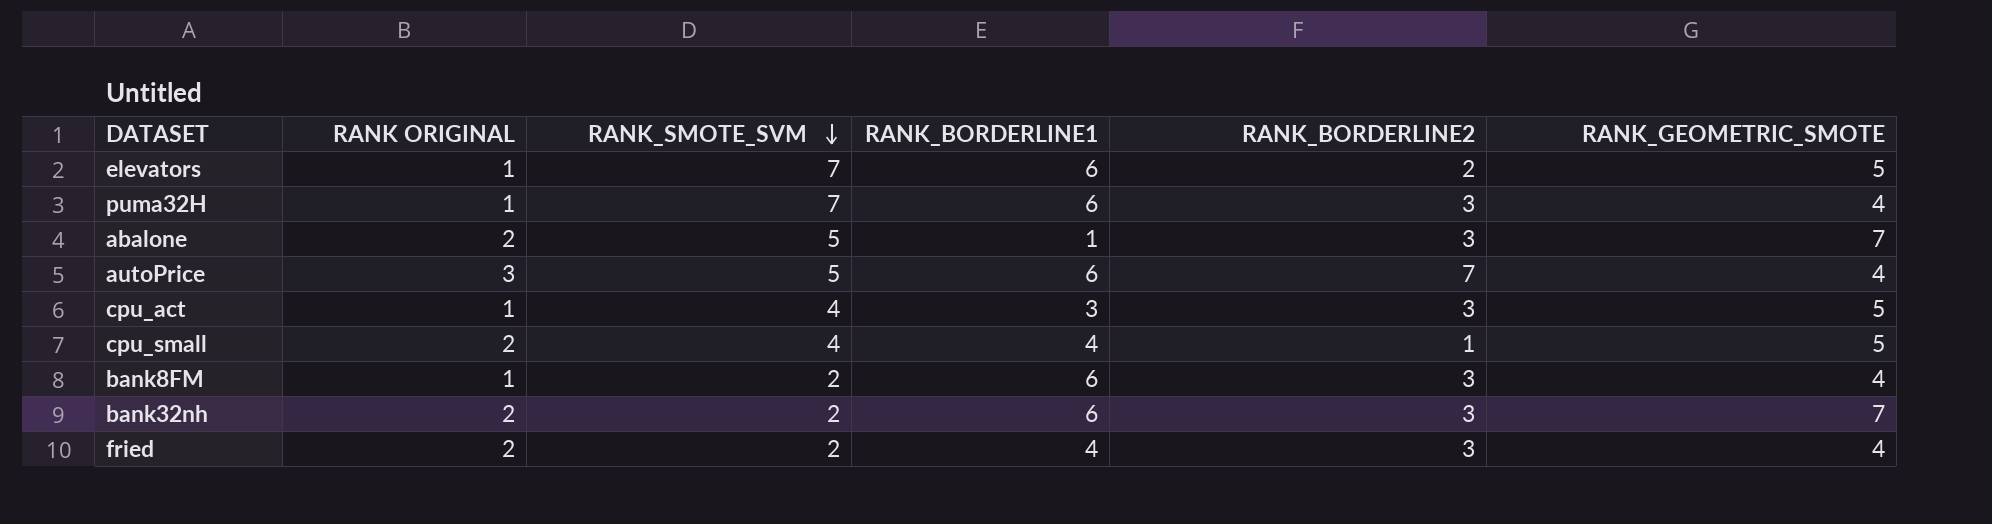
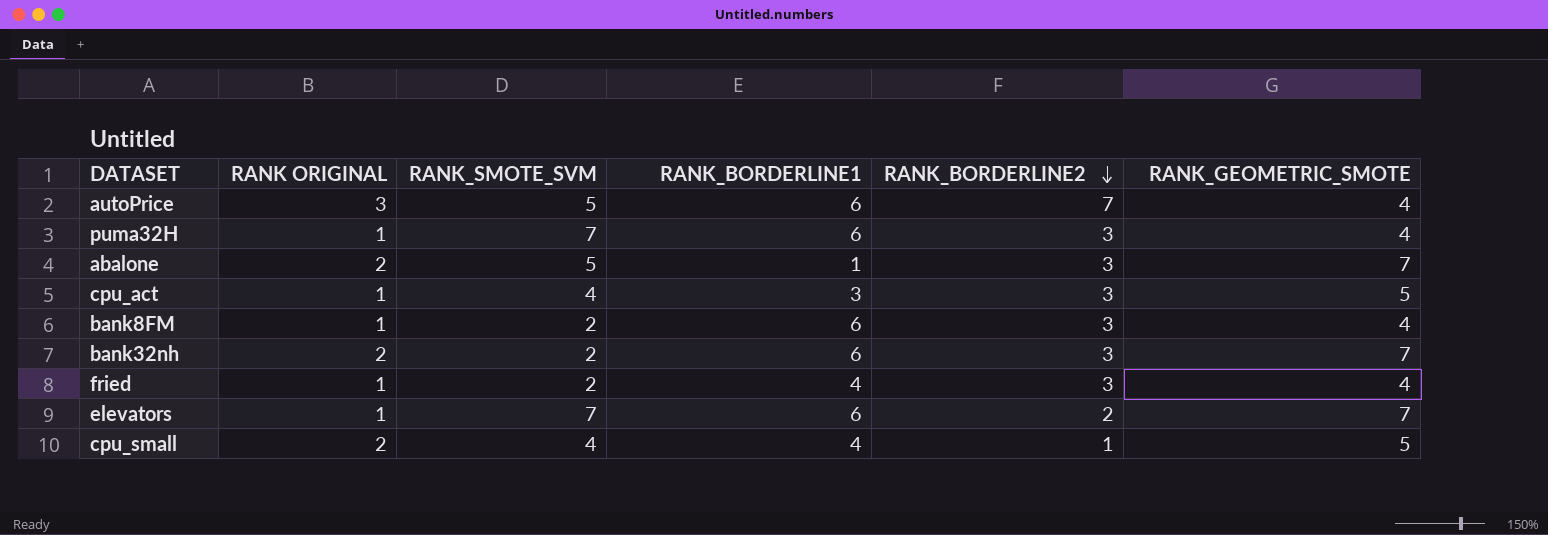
row order: RANK_SMOTE_SVM descending -> RANK_BORDERLINE2 descending
fried | RANK ORIGINAL: 2 -> 1
elevators | RANK_GEOMETRIC_SMOTE: 5 -> 7

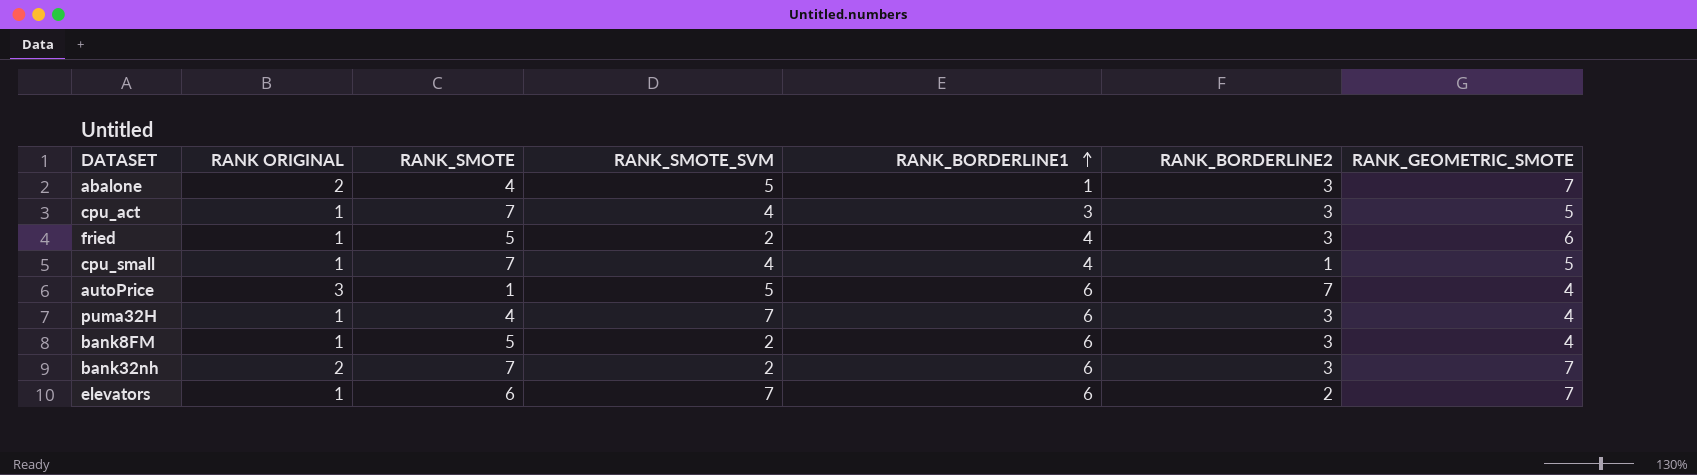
row order: RANK_BORDERLINE2 descending -> RANK_BORDERLINE1 ascending
column RANK_SMOTE | position: none -> 3
fried | RANK_GEOMETRIC_SMOTE: 4 -> 6
cpu_small | RANK ORIGINAL: 2 -> 1

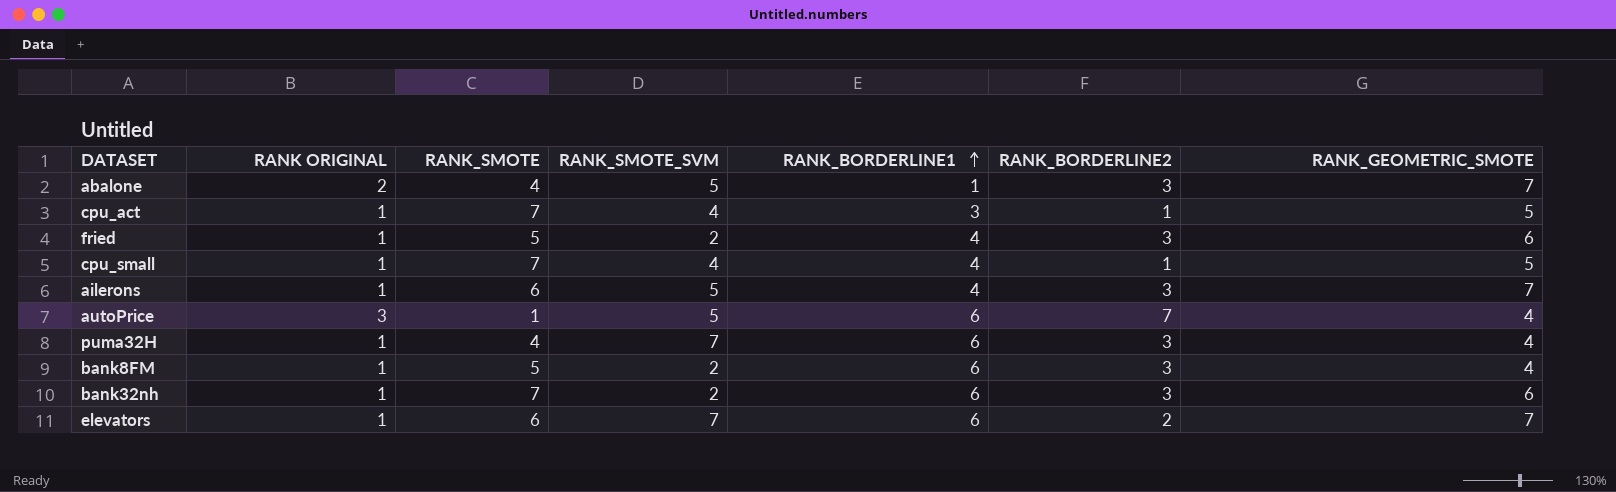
cpu_act | RANK_BORDERLINE2: 3 -> 1
row ailerons: none -> 1 | 6 | 5 | 4 | 3 | 7
bank32nh | RANK ORIGINAL: 2 -> 1
bank32nh | RANK_GEOMETRIC_SMOTE: 7 -> 6

